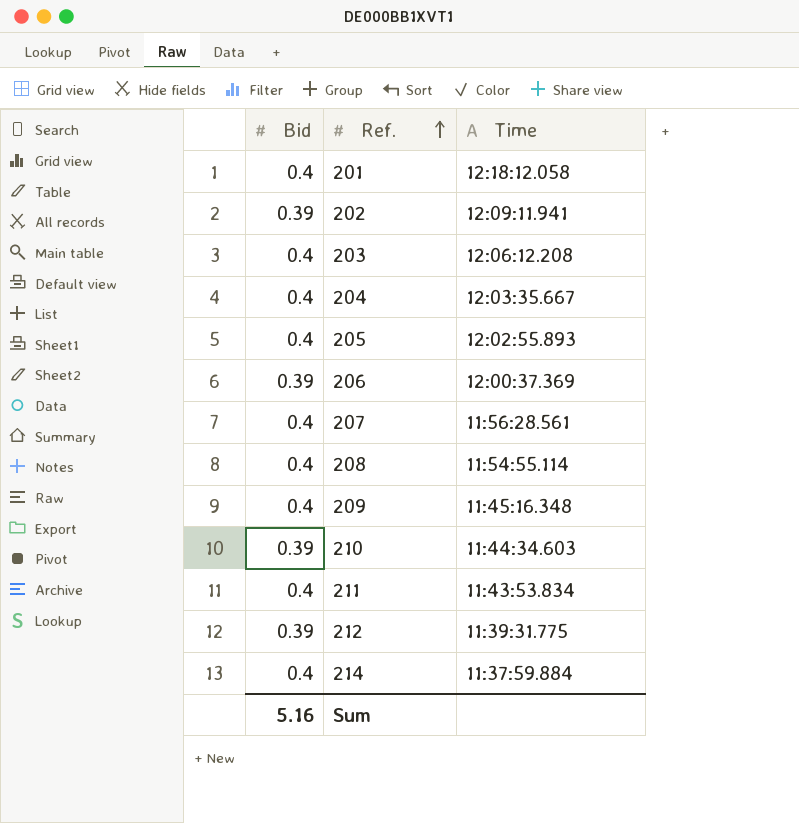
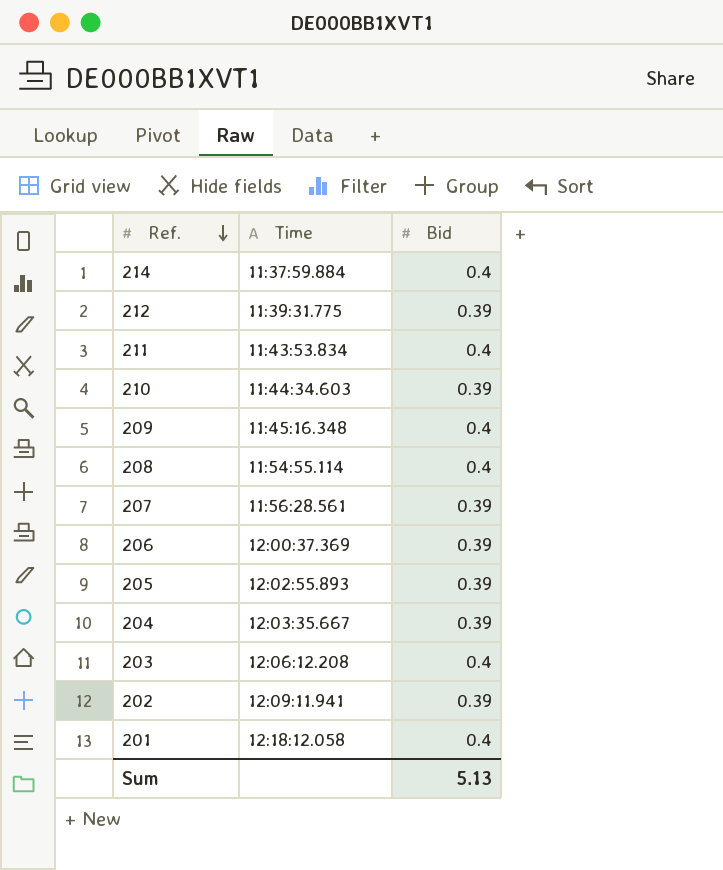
row order: Ref. ascending -> Ref. descending
column Bid | position: 1 -> 3
207 | Bid: 0.4 -> 0.39
205 | Bid: 0.4 -> 0.39
204 | Bid: 0.4 -> 0.39
Sum | Bid: 5.16 -> 5.13

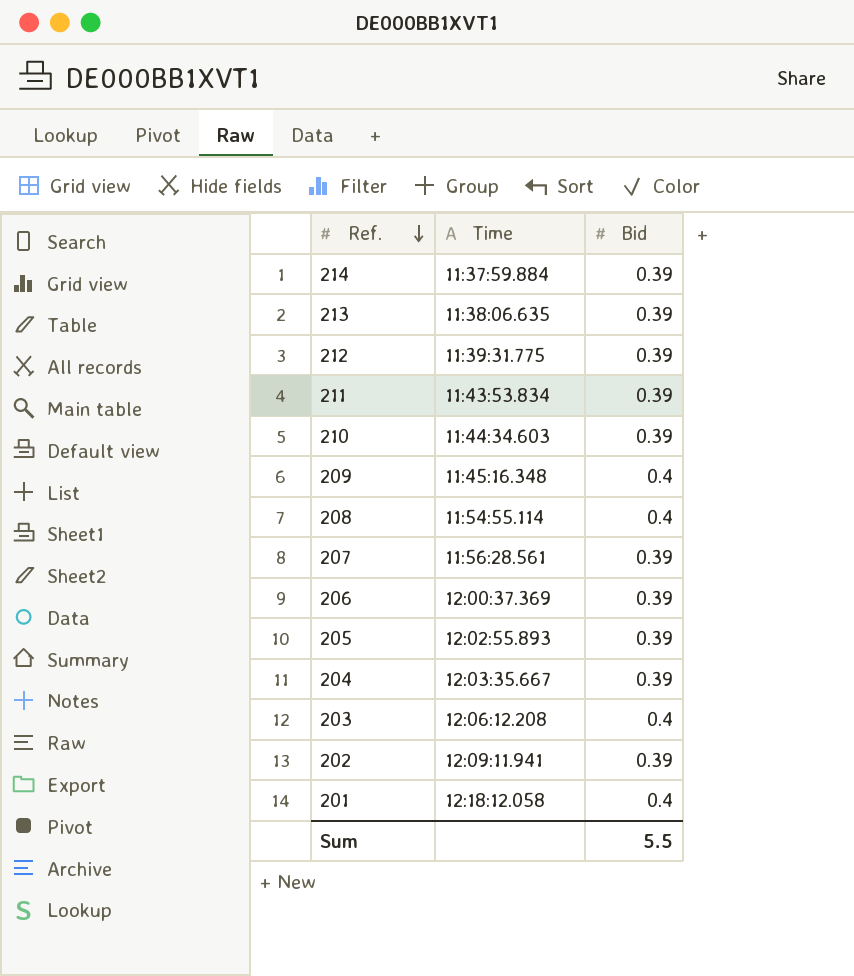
214 | Bid: 0.4 -> 0.39
row 213: none -> 11:38:06.635 | 0.39
211 | Bid: 0.4 -> 0.39
Sum | Bid: 5.13 -> 5.5

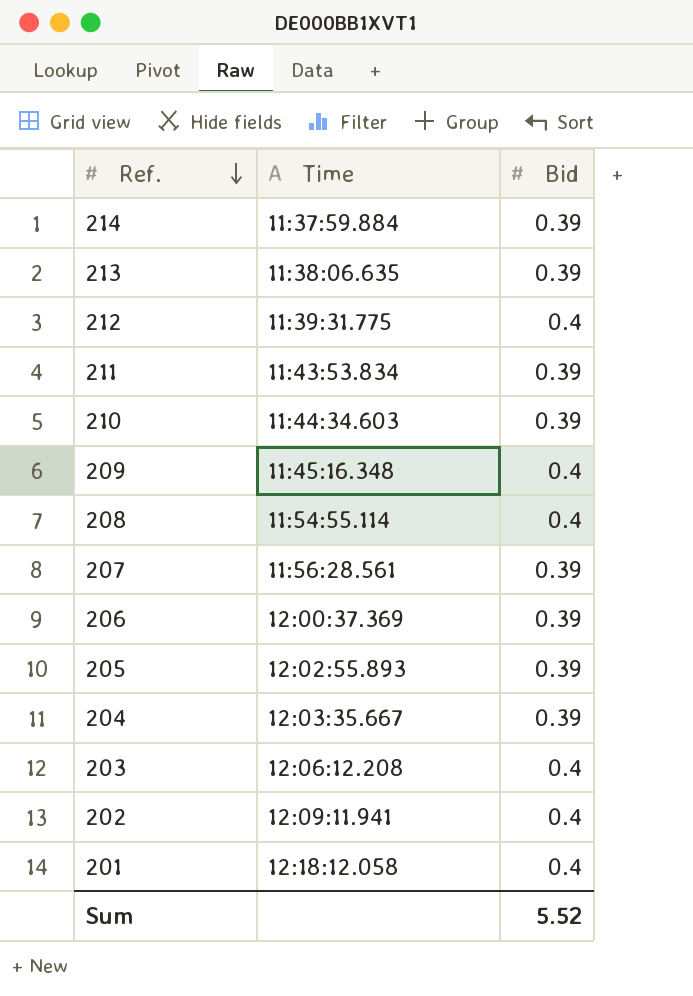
212 | Bid: 0.39 -> 0.4
202 | Bid: 0.39 -> 0.4
Sum | Bid: 5.5 -> 5.52

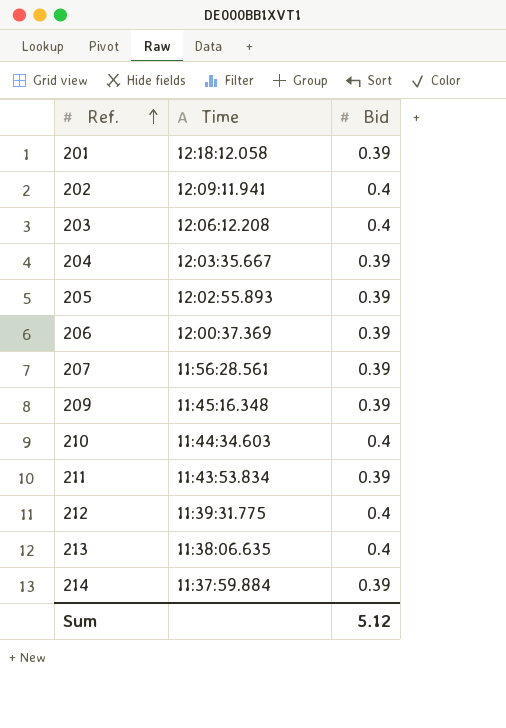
row order: Ref. descending -> Ref. ascending
row 208: 11:54:55.114 | 0.4 -> none
201 | Bid: 0.4 -> 0.39
209 | Bid: 0.4 -> 0.39
210 | Bid: 0.39 -> 0.4
213 | Bid: 0.39 -> 0.4
Sum | Bid: 5.52 -> 5.12

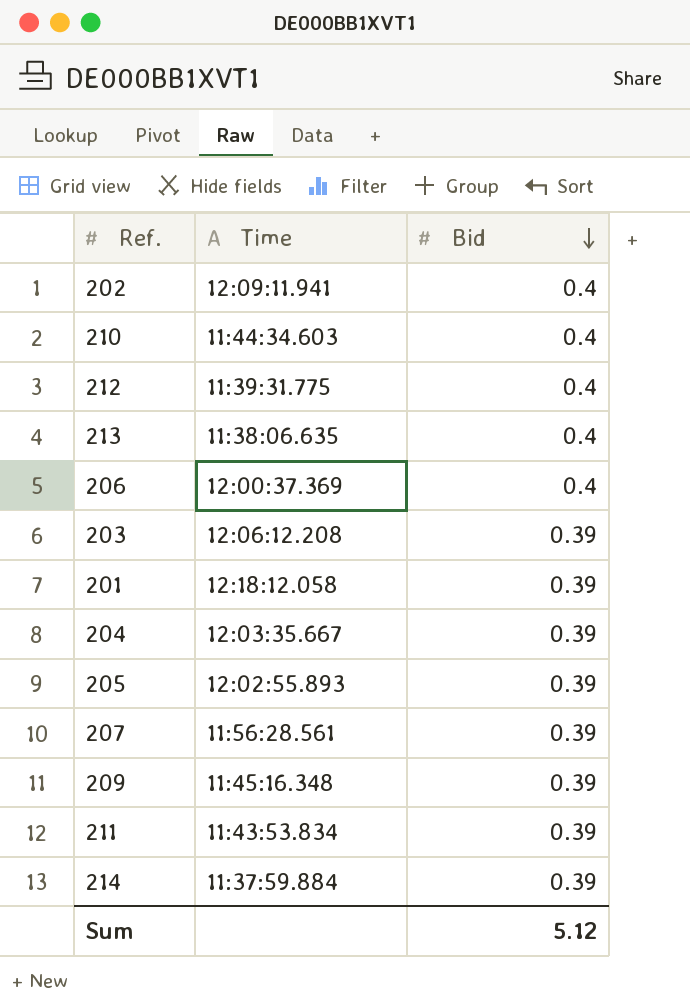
row order: Ref. ascending -> Bid descending
206 | Bid: 0.39 -> 0.4
203 | Bid: 0.4 -> 0.39

